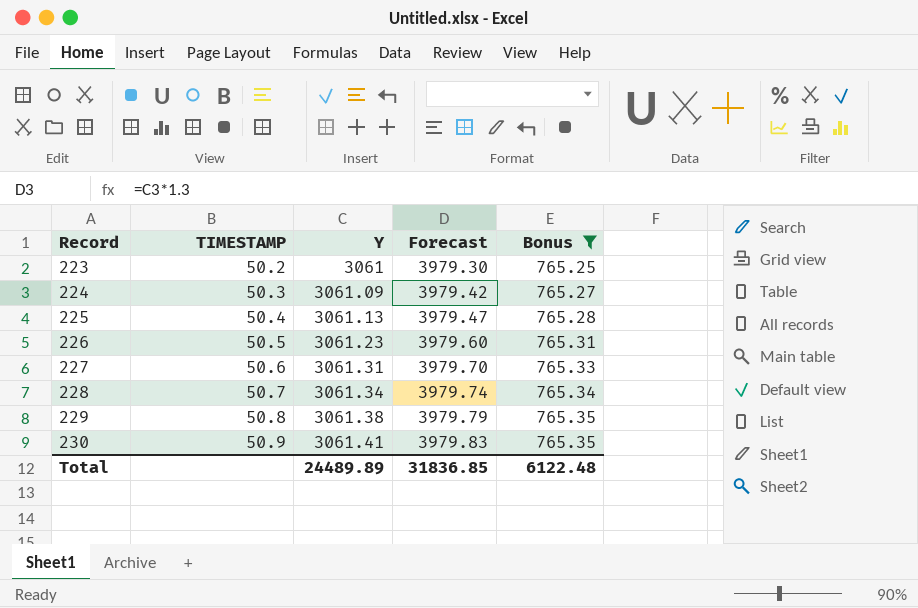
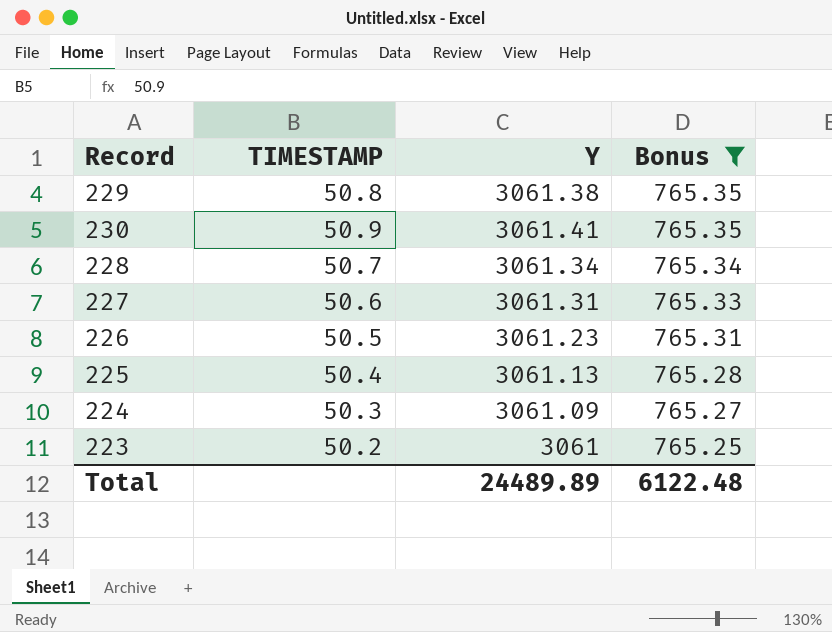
row order: Record ascending -> Bonus descending
column Forecast | formula: [Y] * 1.3 -> none

